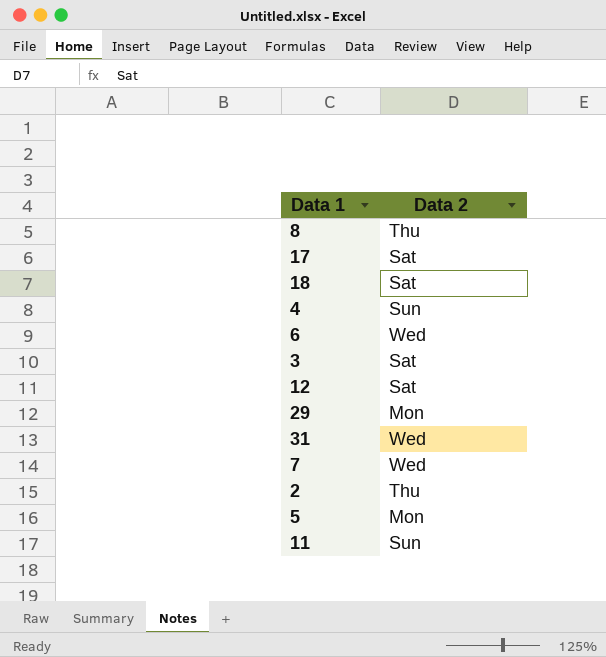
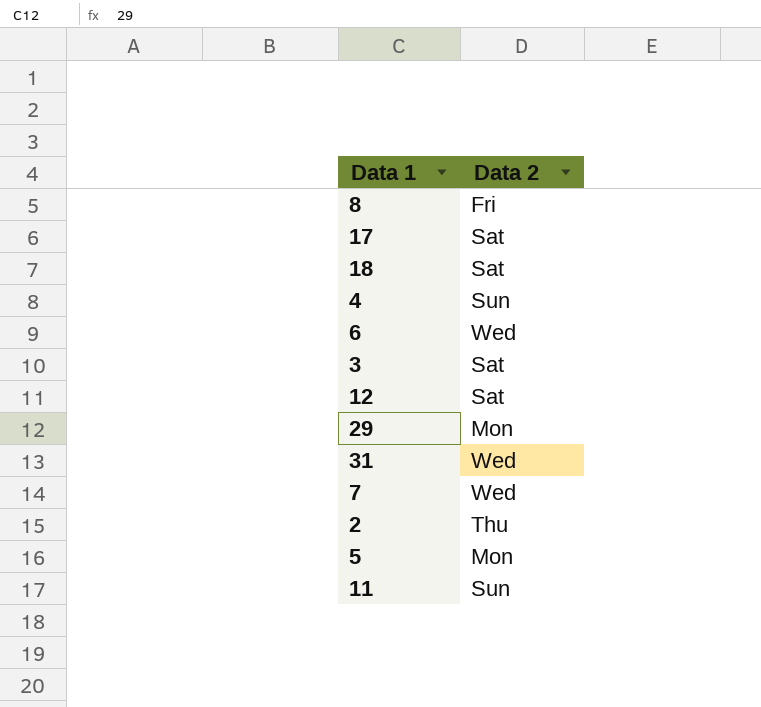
8 | Data 2: Thu -> Fri

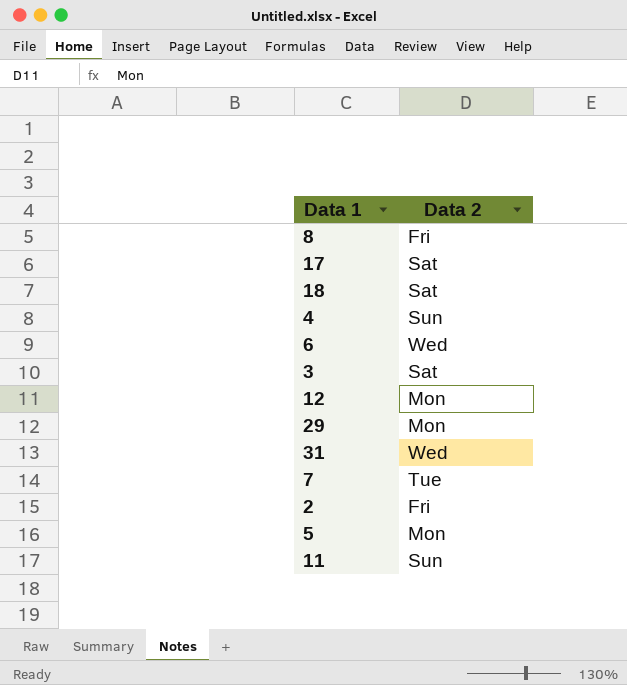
12 | Data 2: Sat -> Mon
7 | Data 2: Wed -> Tue
2 | Data 2: Thu -> Fri

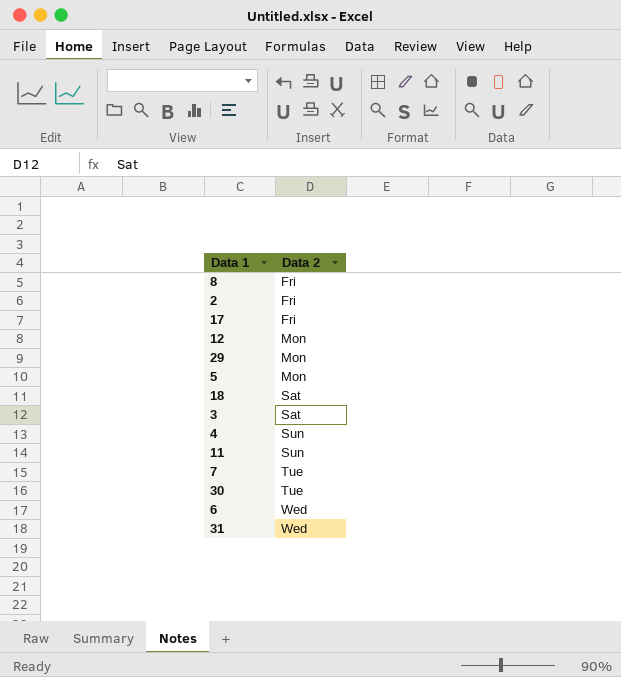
row order: none -> Data 2 ascending
17 | Data 2: Sat -> Fri
row 30: none -> Tue

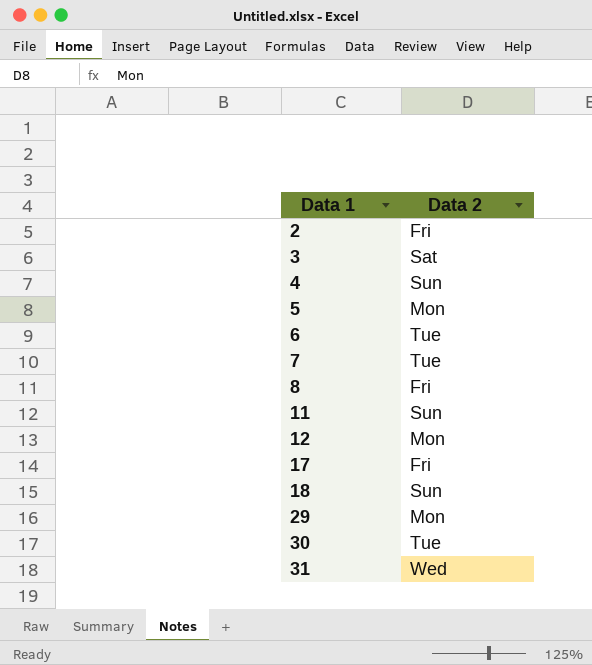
row order: Data 2 ascending -> Data 1 ascending
6 | Data 2: Wed -> Tue
18 | Data 2: Sat -> Sun

